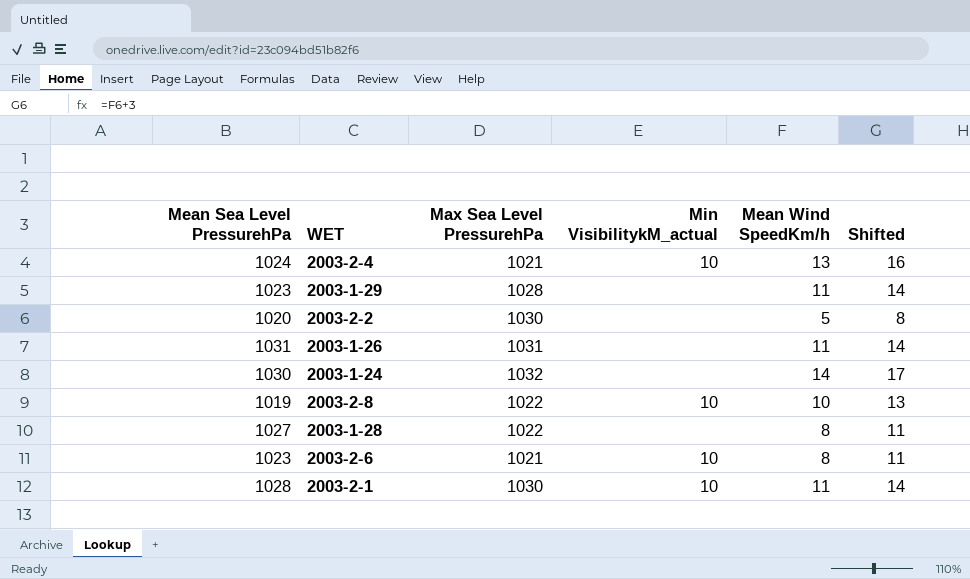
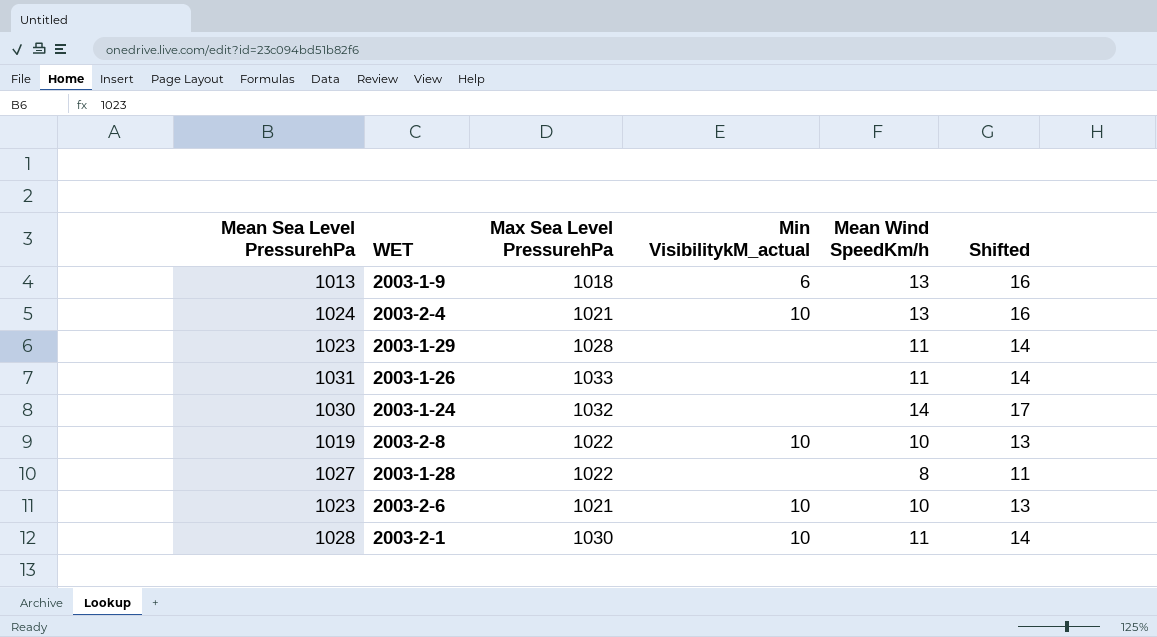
row 2003-2-2: 1020 | 1030 | none | 5 | 8 -> none
row 2003-1-9: none -> 1013 | 1018 | 6 | 13 | 16
2003-1-26 | Max Sea Level PressurehPa: 1031 -> 1033
2003-2-6 | Mean Wind SpeedKm/h: 8 -> 10
2003-2-6 | Shifted: 11 -> 13

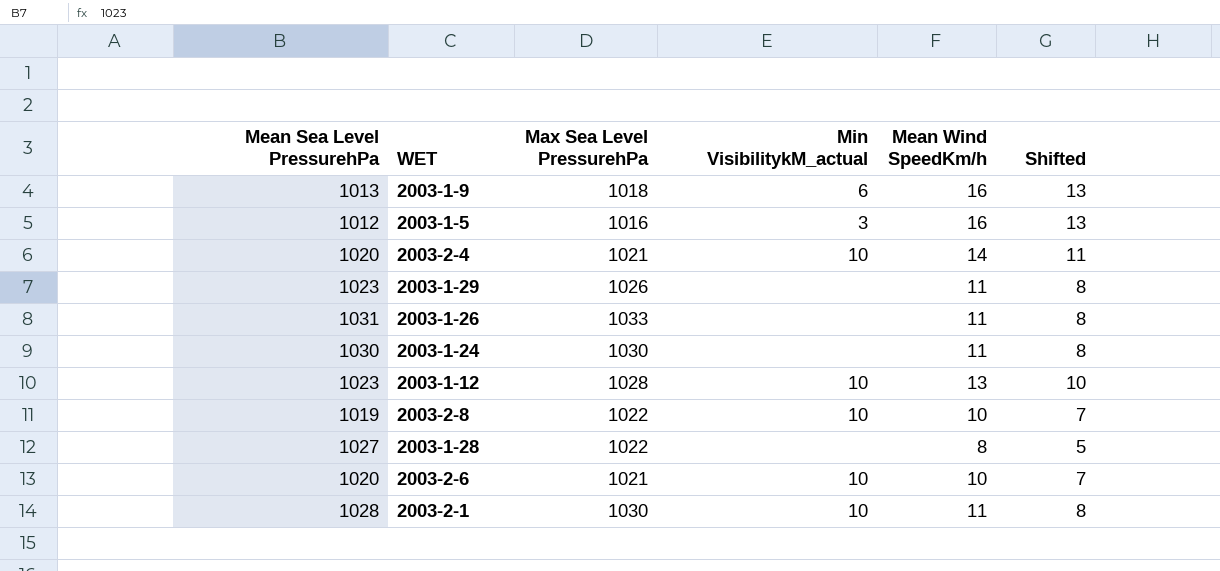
column Shifted | formula: [Mean Wind SpeedKm/h] + 3 -> [Mean Wind SpeedKm/h] - 3
2003-1-9 | Mean Wind SpeedKm/h: 13 -> 16
row 2003-1-5: none -> 1012 | 1016 | 3 | 16 | 13
2003-2-4 | Mean Sea Level PressurehPa: 1024 -> 1020
2003-2-4 | Mean Wind SpeedKm/h: 13 -> 14
2003-1-29 | Max Sea Level PressurehPa: 1028 -> 1026
2003-1-24 | Max Sea Level PressurehPa: 1032 -> 1030
2003-1-24 | Mean Wind SpeedKm/h: 14 -> 11
row 2003-1-12: none -> 1023 | 1028 | 10 | 13 | 10
2003-2-6 | Mean Sea Level PressurehPa: 1023 -> 1020

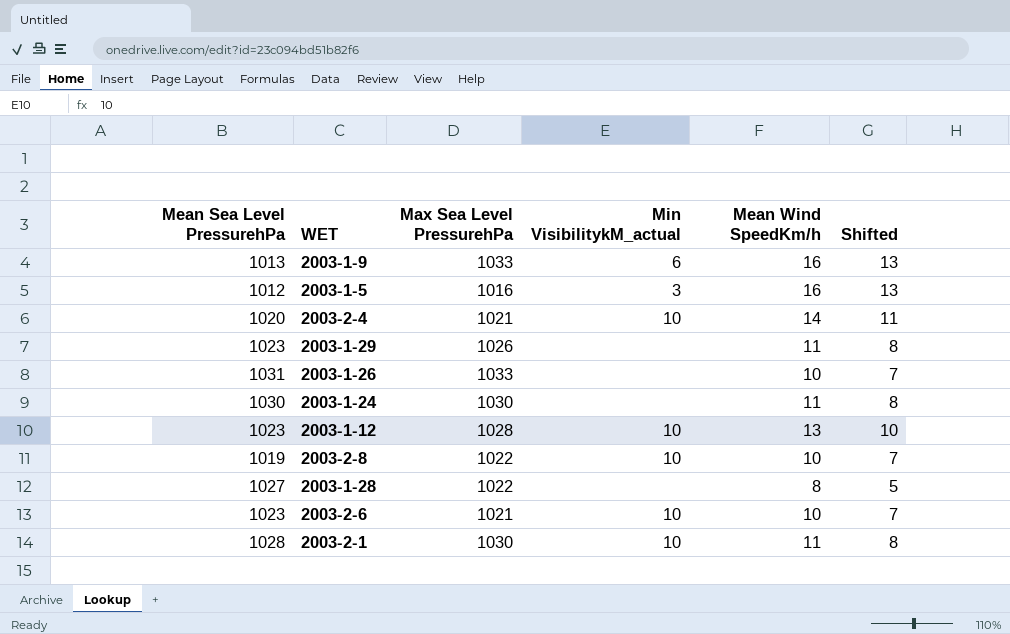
2003-1-9 | Max Sea Level PressurehPa: 1018 -> 1033
2003-1-26 | Mean Wind SpeedKm/h: 11 -> 10
2003-1-26 | Shifted: 8 -> 7
2003-2-6 | Mean Sea Level PressurehPa: 1020 -> 1023

